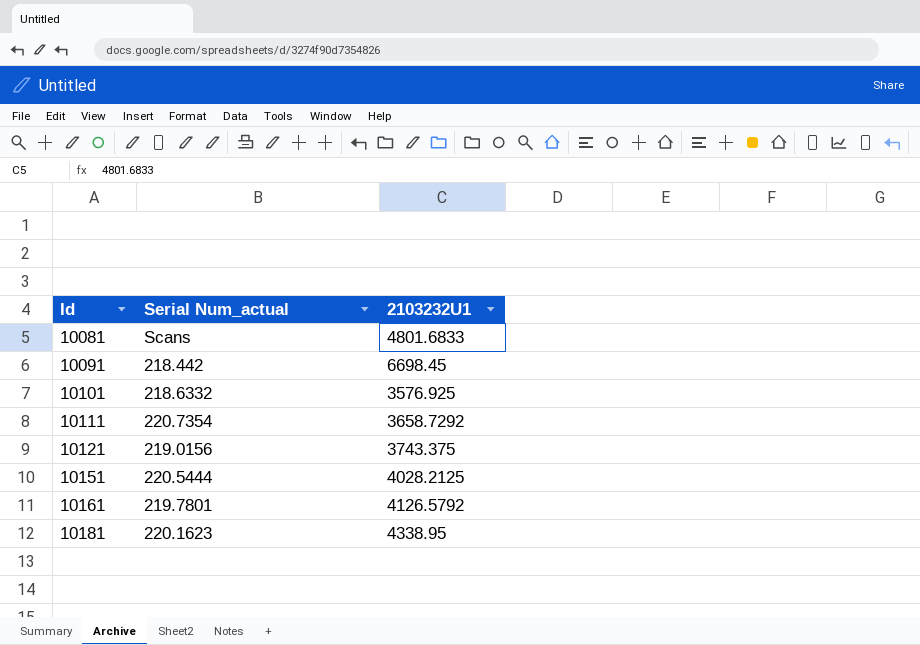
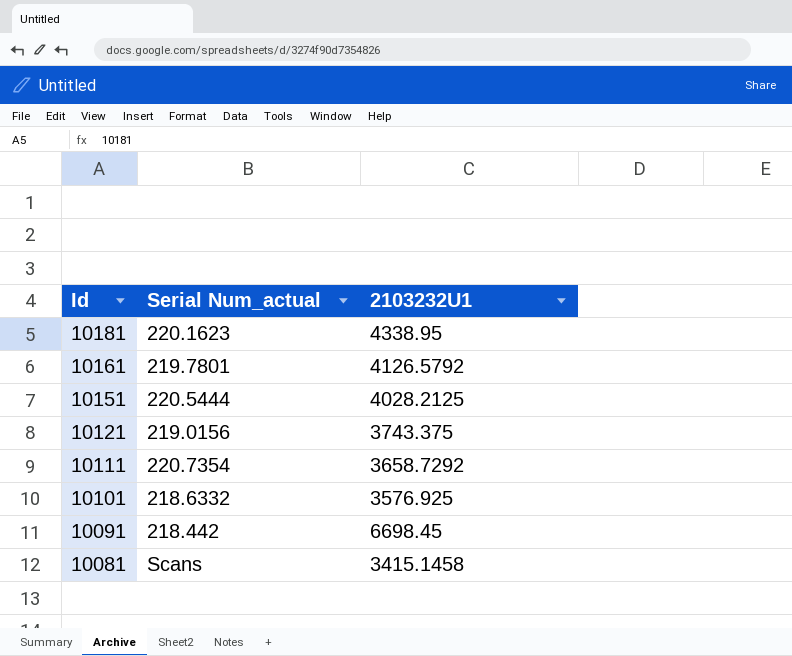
row order: Id ascending -> Id descending
10081 | 2103232U1: 4801.6833 -> 3415.1458

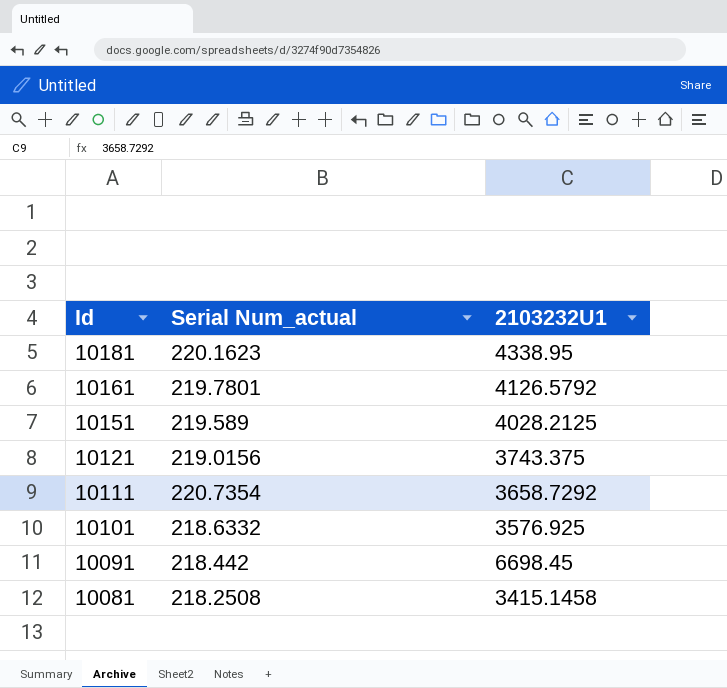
10151 | Serial Num_actual: 220.5444 -> 219.589
10081 | Serial Num_actual: Scans -> 218.2508

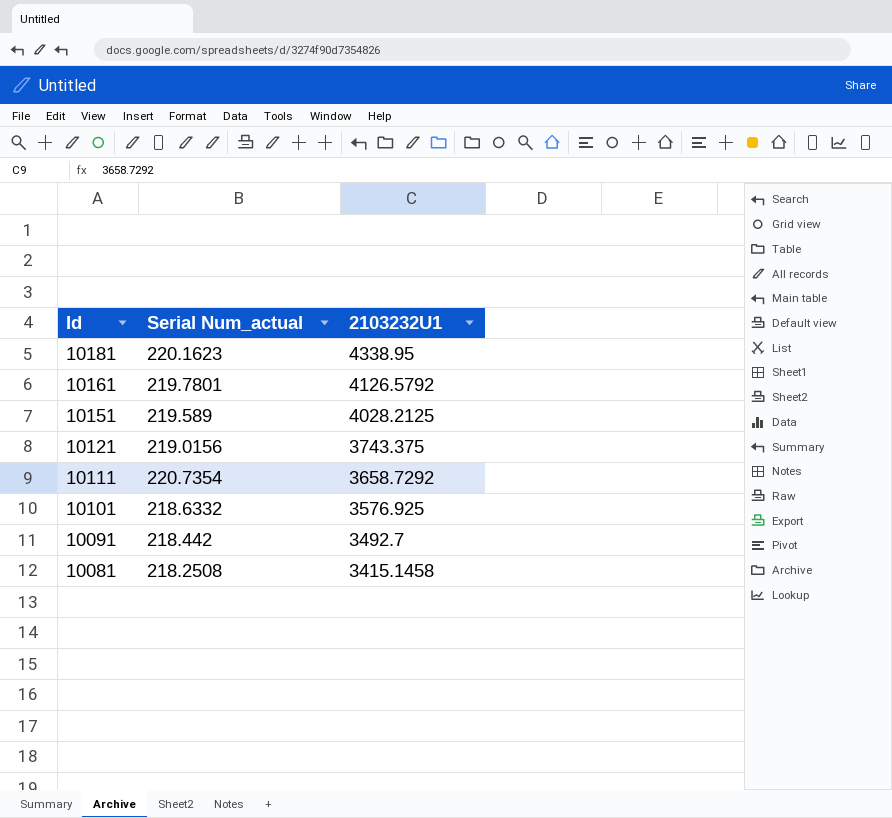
10091 | 2103232U1: 6698.45 -> 3492.7

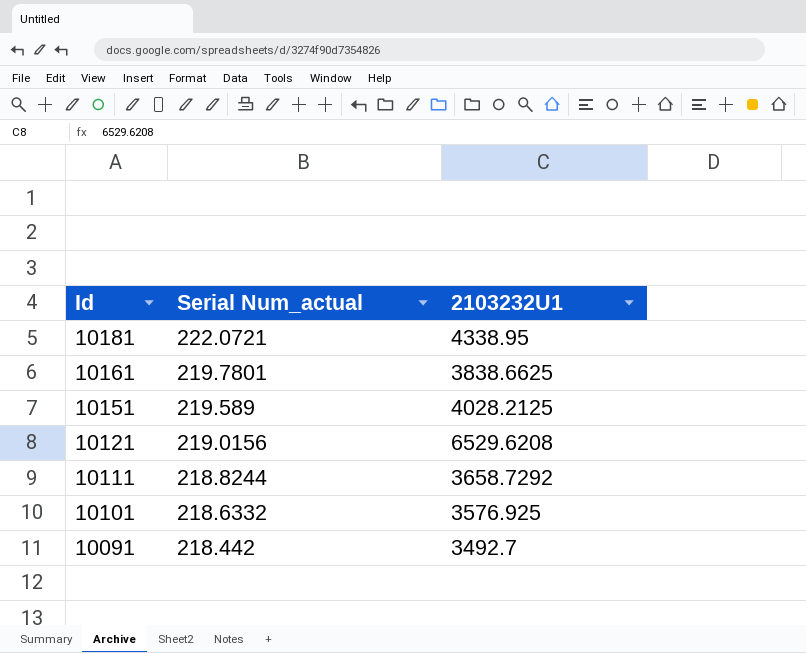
row 10081: 218.2508 | 3415.1458 -> none
10181 | Serial Num_actual: 220.1623 -> 222.0721
10161 | 2103232U1: 4126.5792 -> 3838.6625
10121 | 2103232U1: 3743.375 -> 6529.6208
10111 | Serial Num_actual: 220.7354 -> 218.8244

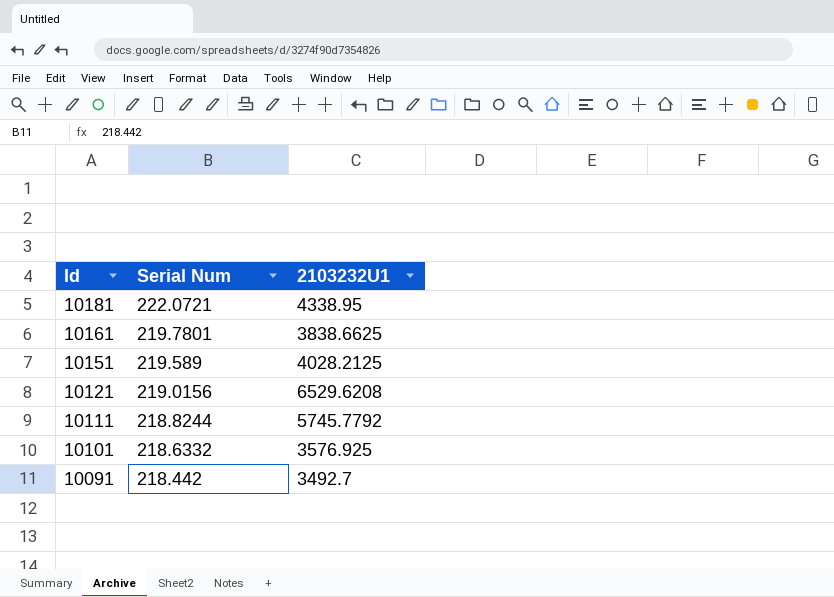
column name: Serial Num_actual -> Serial Num
10111 | 2103232U1: 3658.7292 -> 5745.7792

